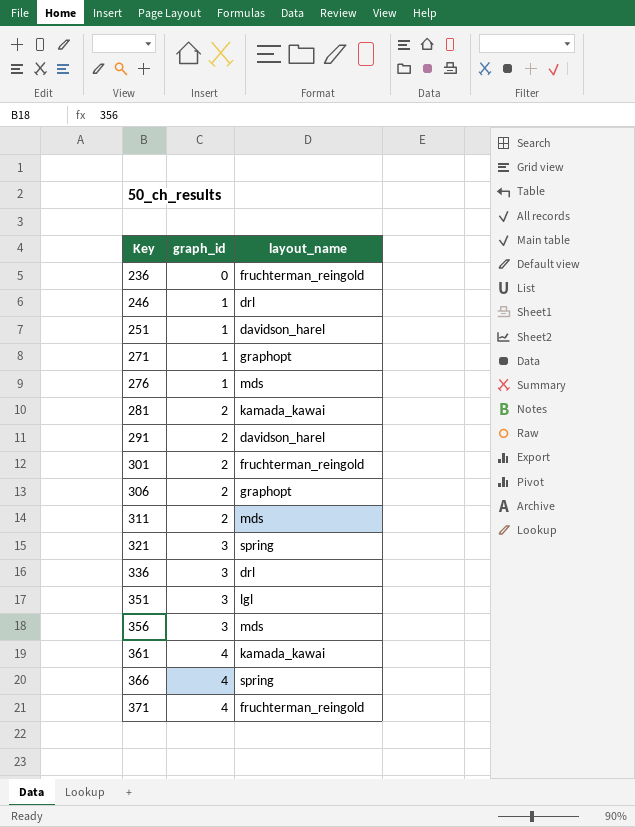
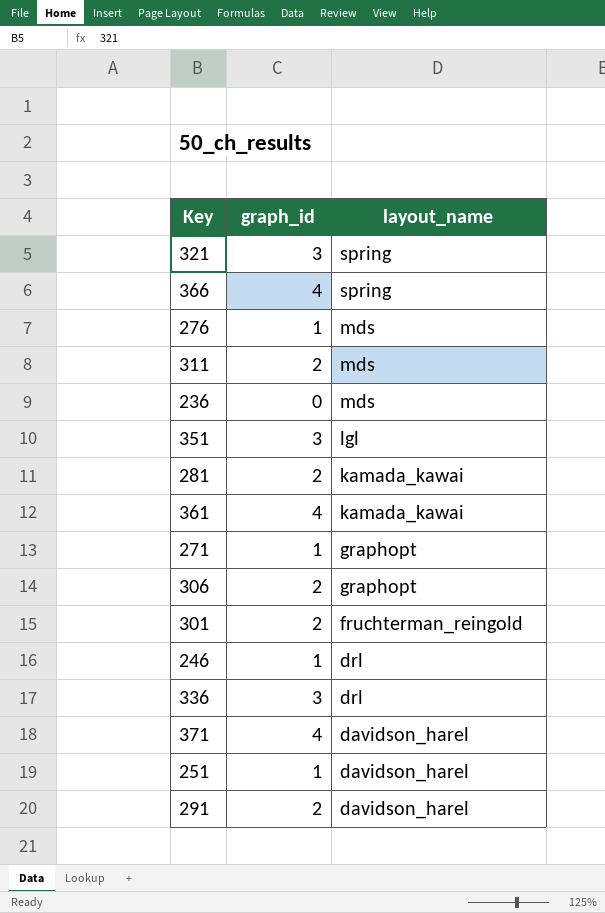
row order: Key ascending -> layout_name descending
row 356: 3 | mds -> none
236 | layout_name: fruchterman_reingold -> mds
371 | layout_name: fruchterman_reingold -> davidson_harel

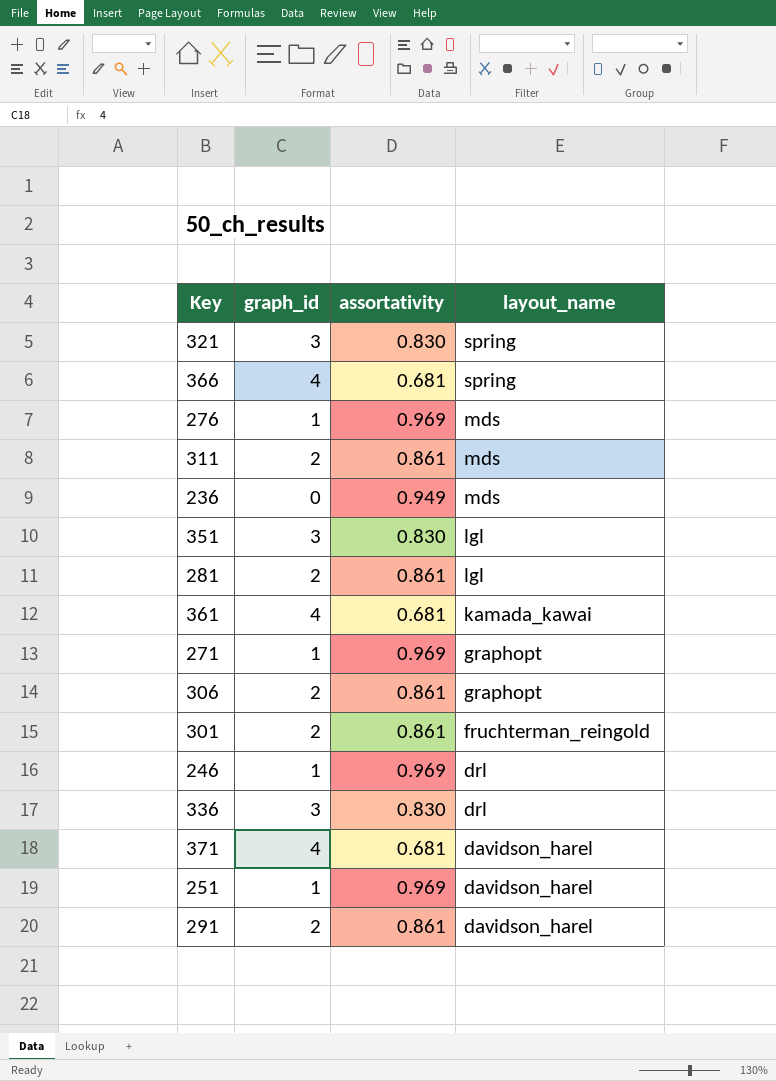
column assortativity | position: none -> 3
281 | layout_name: kamada_kawai -> lgl

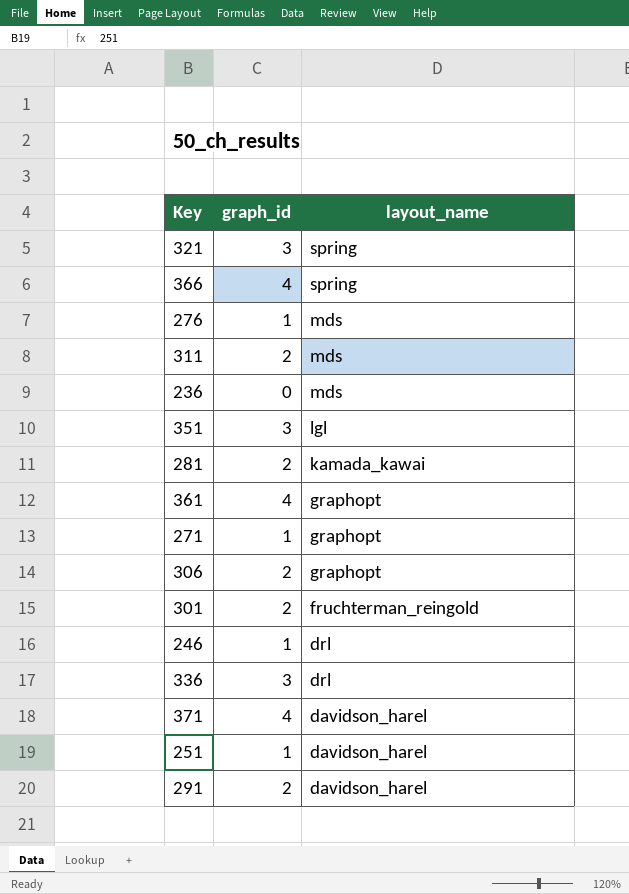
column assortativity | position: 3 -> none
281 | layout_name: lgl -> kamada_kawai
361 | layout_name: kamada_kawai -> graphopt

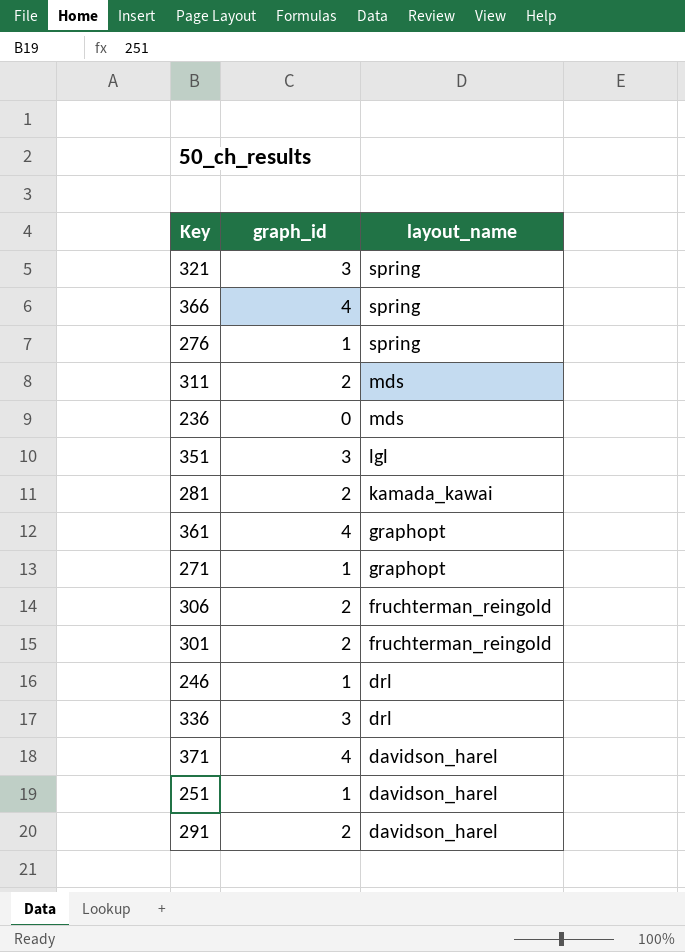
276 | layout_name: mds -> spring
306 | layout_name: graphopt -> fruchterman_reingold

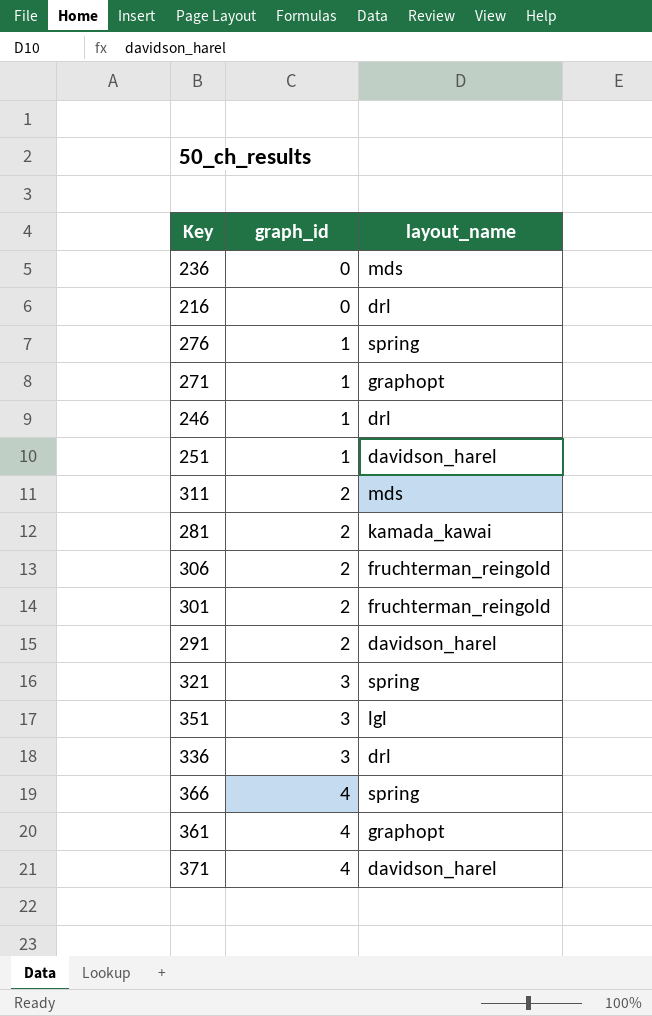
row order: layout_name descending -> graph_id ascending
row 216: none -> 0 | drl

